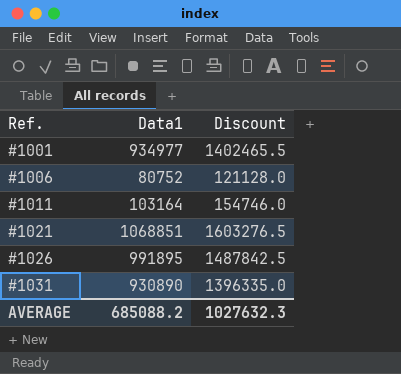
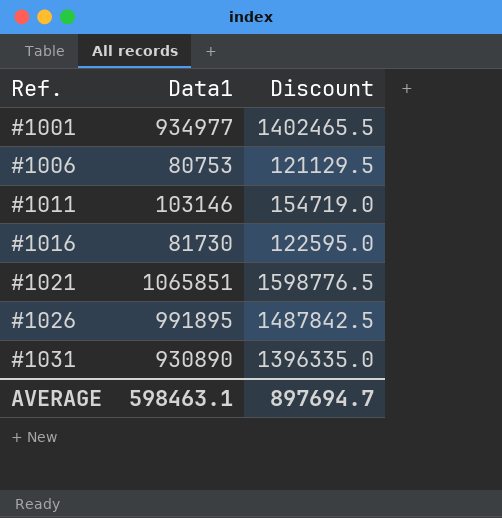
#1006 | Data1: 80752 -> 80753
#1006 | Discount: 121128.0 -> 121129.5
#1011 | Data1: 103164 -> 103146
#1011 | Discount: 154746.0 -> 154719.0
row #1016: none -> 81730 | 122595.0
#1021 | Data1: 1068851 -> 1065851
#1021 | Discount: 1603276.5 -> 1598776.5
AVERAGE | Data1: 685088.2 -> 598463.1
AVERAGE | Discount: 1027632.3 -> 897694.7

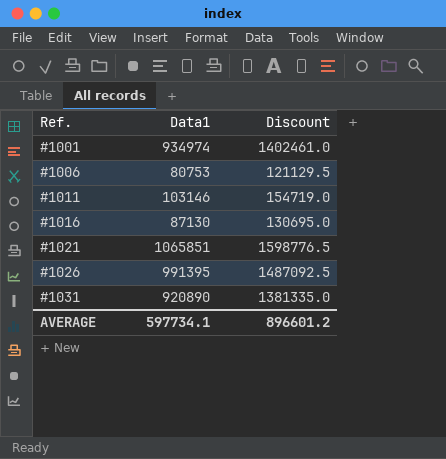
#1001 | Data1: 934977 -> 934974
#1001 | Discount: 1402465.5 -> 1402461.0
#1016 | Data1: 81730 -> 87130
#1016 | Discount: 122595.0 -> 130695.0
#1026 | Data1: 991895 -> 991395
#1026 | Discount: 1487842.5 -> 1487092.5
#1031 | Data1: 930890 -> 920890
#1031 | Discount: 1396335.0 -> 1381335.0
AVERAGE | Data1: 598463.1 -> 597734.1
AVERAGE | Discount: 897694.7 -> 896601.2

